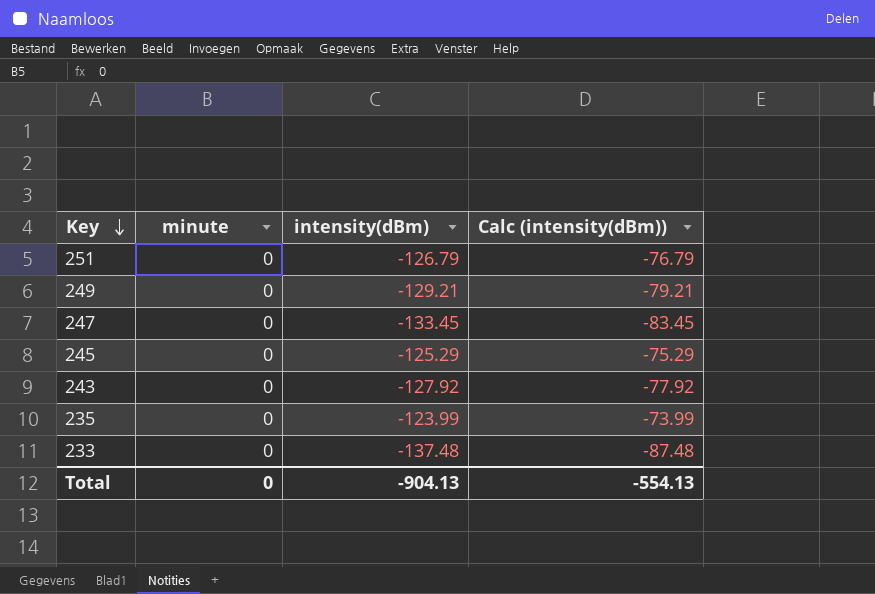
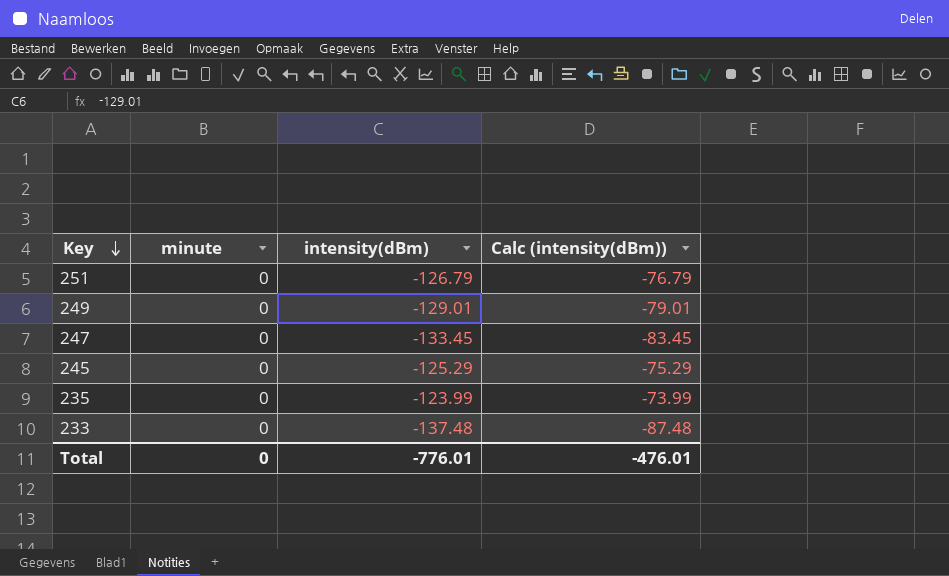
row 243: 0 | -127.92 | -77.92 -> none
249 | intensity(dBm): -129.21 -> -129.01
249 | Calc (intensity(dBm)): -79.21 -> -79.01
Total | intensity(dBm): -904.13 -> -776.01
Total | Calc (intensity(dBm)): -554.13 -> -476.01

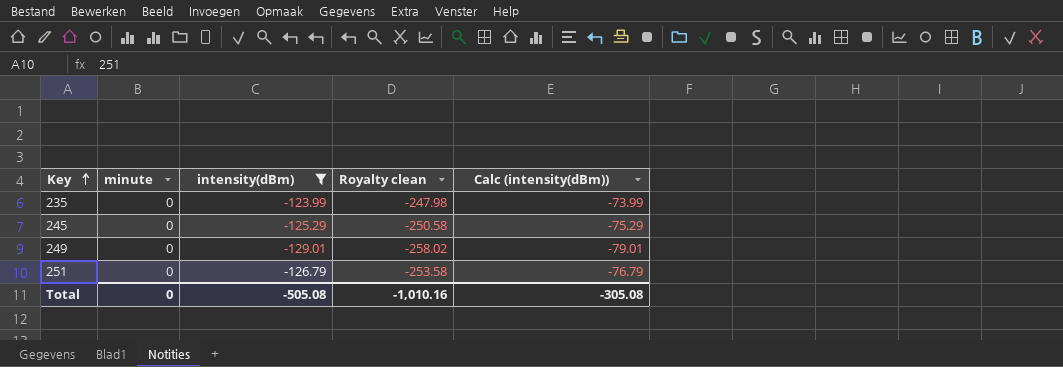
filter: none -> intensity(dBm) >= -129.01
row order: Key descending -> Key ascending
column Royalty clean | formula: none -> [intensity(dBm)] * 2
Total | intensity(dBm): -776.01 -> -505.08
Total | Calc (intensity(dBm)): -476.01 -> -305.08

